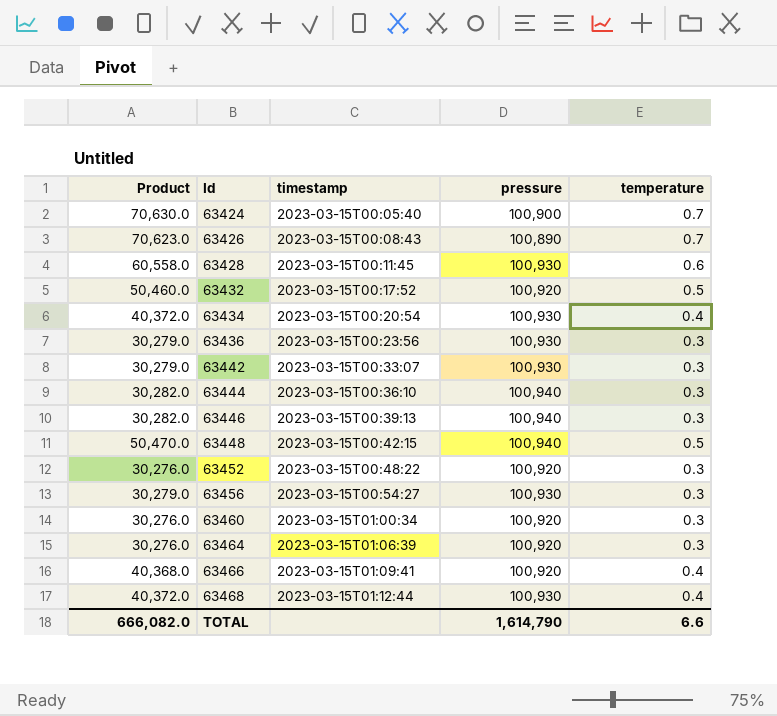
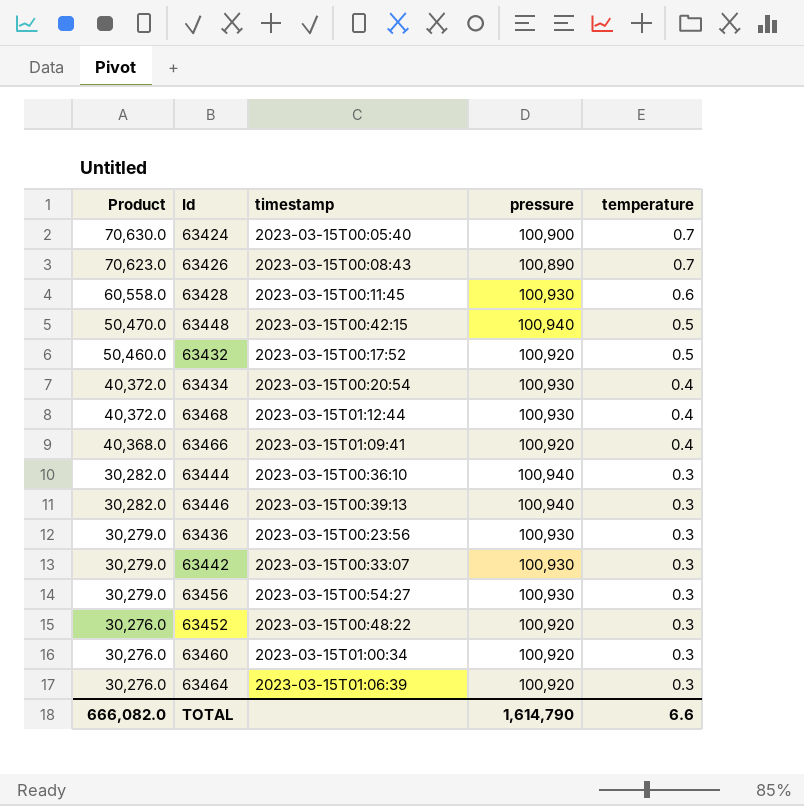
row order: Id ascending -> Product descending

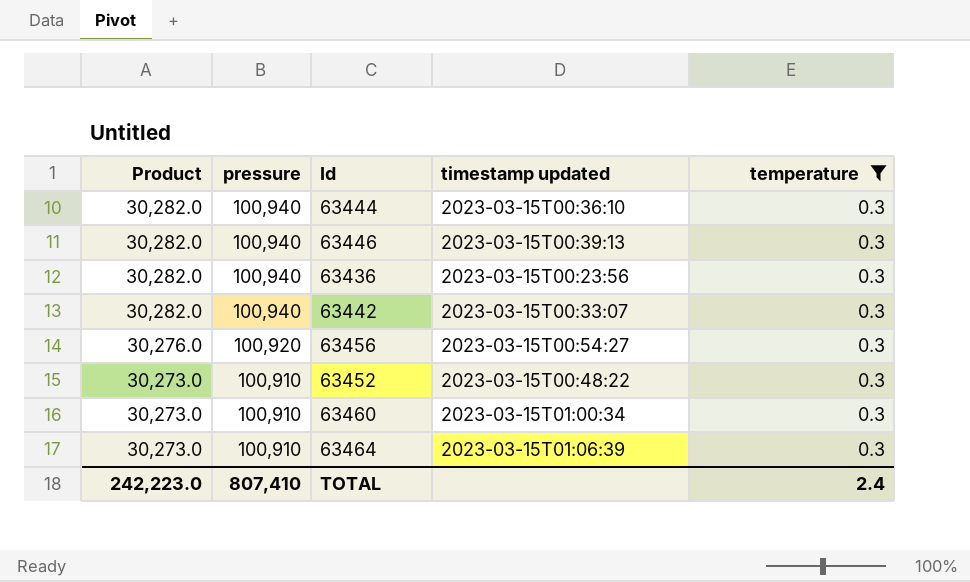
filter: none -> temperature = 0.3
column pressure | position: 4 -> 2
column name: timestamp -> timestamp updated
63436 | Product: 30,279.0 -> 30,282.0
63436 | pressure: 100,930 -> 100,940
63442 | Product: 30,279.0 -> 30,282.0
63442 | pressure: 100,930 -> 100,940
63456 | Product: 30,279.0 -> 30,276.0
63456 | pressure: 100,930 -> 100,920
63452 | Product: 30,276.0 -> 30,273.0
63452 | pressure: 100,920 -> 100,910
63460 | Product: 30,276.0 -> 30,273.0
63460 | pressure: 100,920 -> 100,910
63464 | Product: 30,276.0 -> 30,273.0
63464 | pressure: 100,920 -> 100,910
TOTAL | Product: 666,082.0 -> 242,223.0
TOTAL | pressure: 1,614,790 -> 807,410
TOTAL | temperature: 6.6 -> 2.4

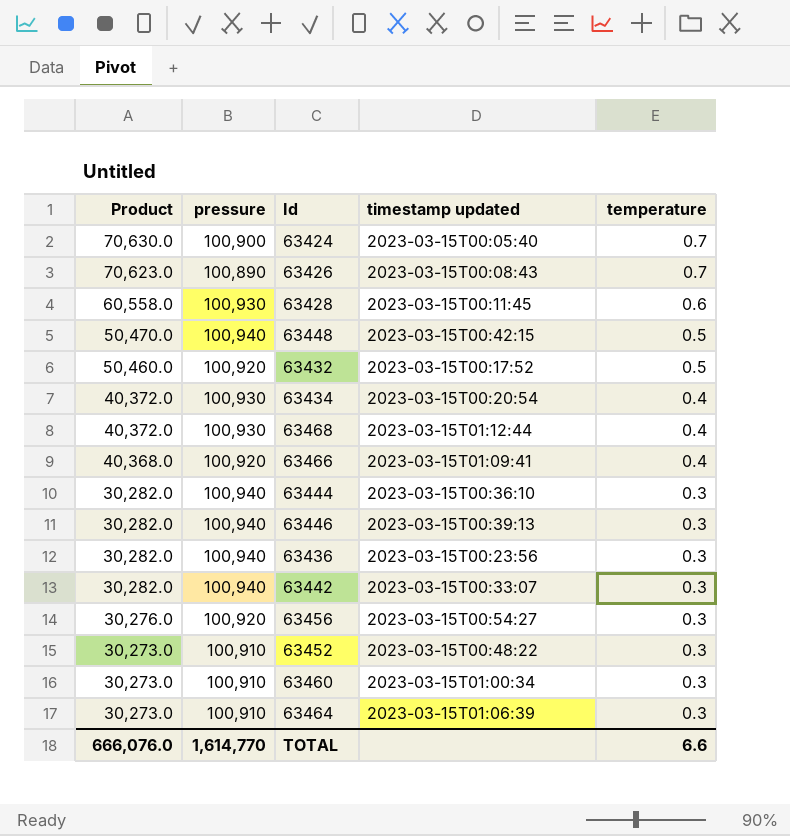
filter: temperature = 0.3 -> none
TOTAL | Product: 242,223.0 -> 666,076.0
TOTAL | pressure: 807,410 -> 1,614,770
TOTAL | temperature: 2.4 -> 6.6

